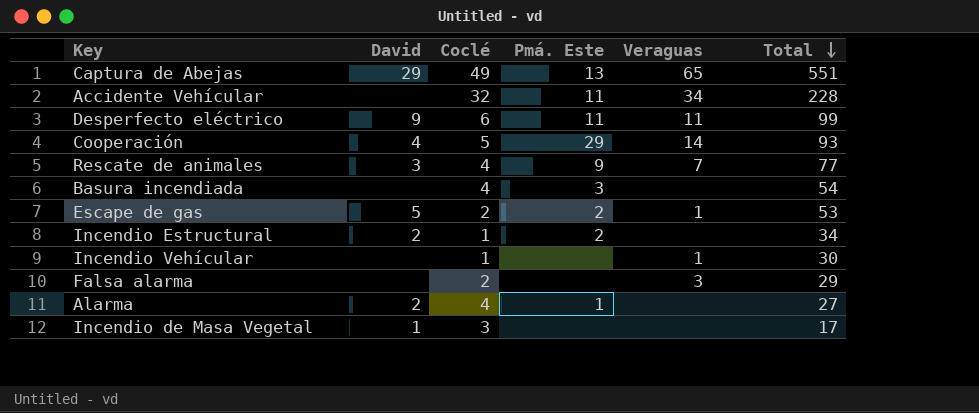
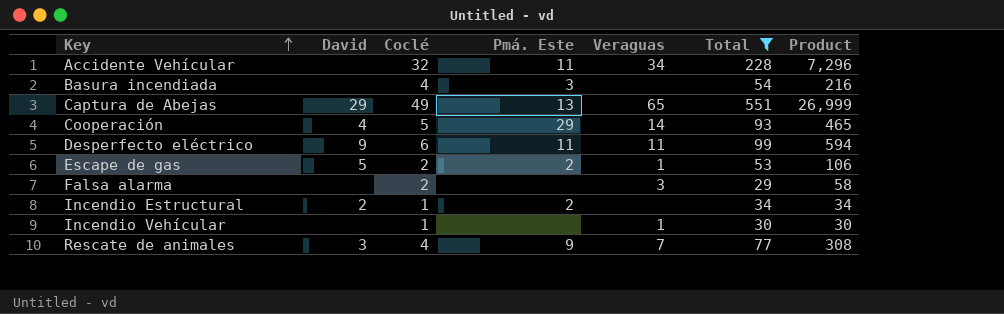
filter: none -> Total >= 29
row order: Total descending -> Key ascending
column Product | formula: none -> [Coclé] * [Total]

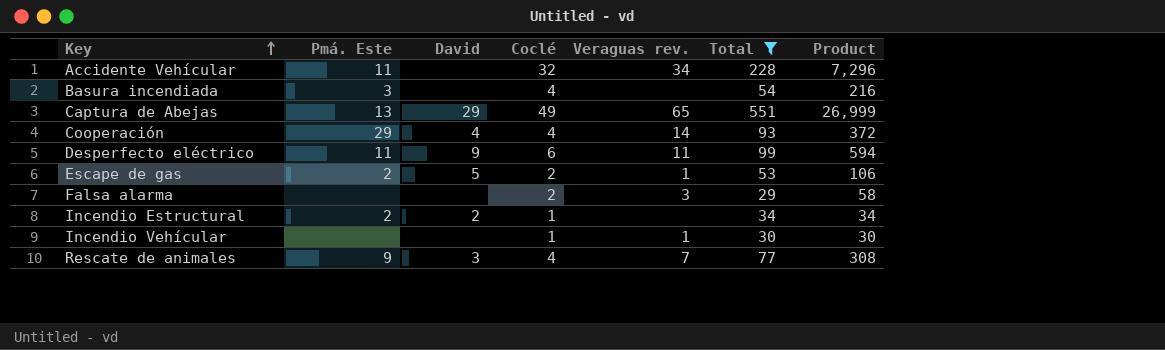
column Pmá. Este | position: 4 -> 2
column name: Veraguas -> Veraguas rev.
Cooperación | Coclé: 5 -> 4
Cooperación | Product: 465 -> 372

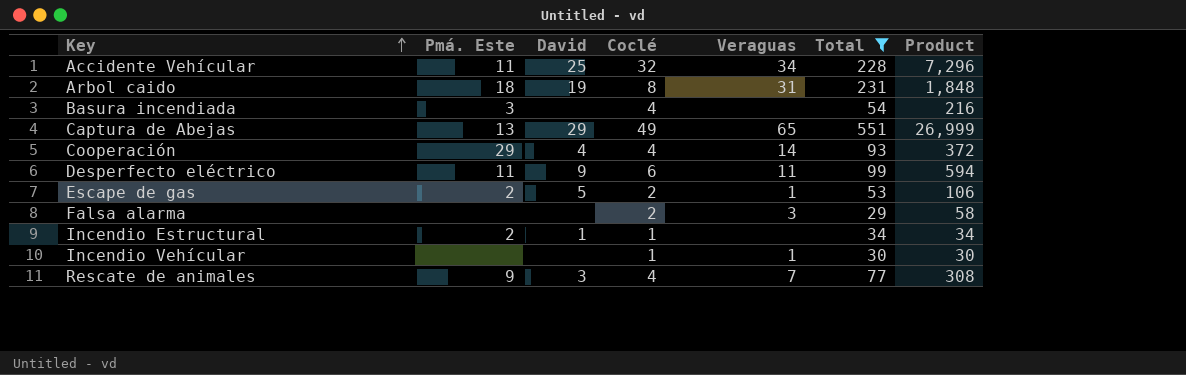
column name: Veraguas rev. -> Veraguas
Accidente Vehícular | David: none -> 25
row Arbol caido: none -> 18 | 19 | 8 | 31 | 231 | 1,848
Incendio Estructural | David: 2 -> 1

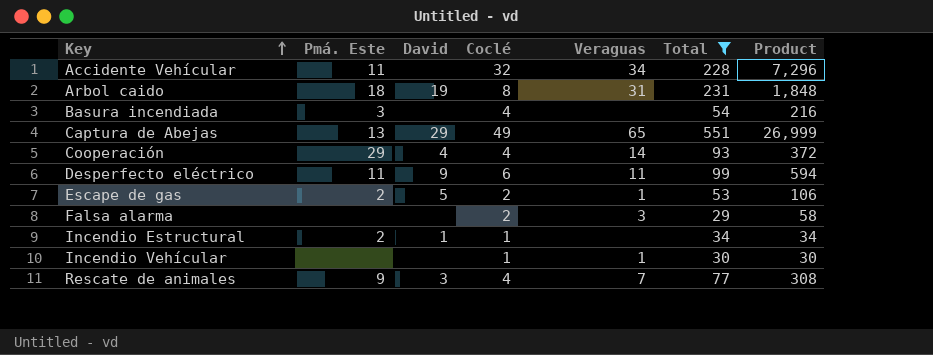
Accidente Vehícular | David: 25 -> none

